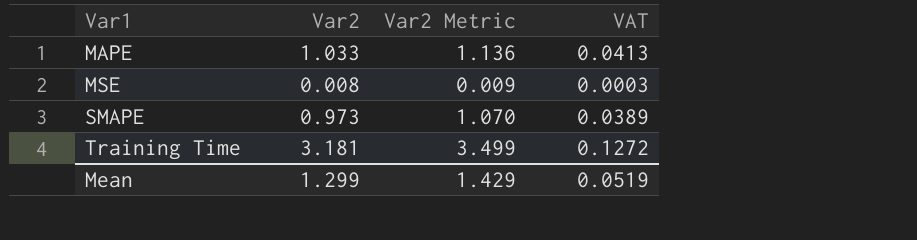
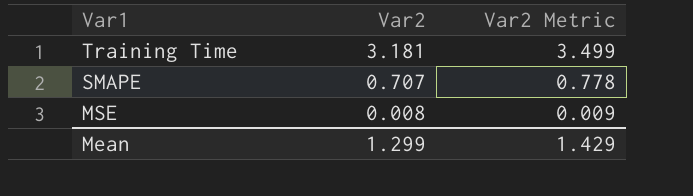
row order: Var1 ascending -> Var1 descending
column VAT | formula: [Var2] * 0.04 -> none
row MAPE: 1.033 | 1.136 | 0.0413 -> none
SMAPE | Var2: 0.973 -> 0.707
SMAPE | Var2 Metric: 1.070 -> 0.778

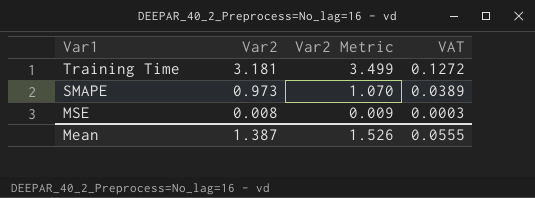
column VAT | formula: none -> [Var2] * 0.04
SMAPE | Var2: 0.707 -> 0.973
SMAPE | Var2 Metric: 0.778 -> 1.070
Mean | Var2: 1.299 -> 1.387
Mean | Var2 Metric: 1.429 -> 1.526

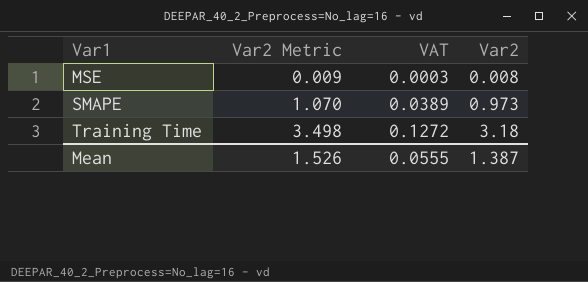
row order: Var1 descending -> Var1 ascending
column Var2 | position: 2 -> 4
Training Time | Var2 Metric: 3.499 -> 3.498
Training Time | Var2: 3.181 -> 3.18

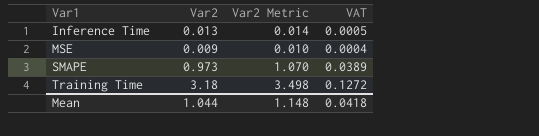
column Var2 | position: 4 -> 2
row Inference Time: none -> 0.013 | 0.014 | 0.0005
MSE | Var2: 0.008 -> 0.009
MSE | Var2 Metric: 0.009 -> 0.010
MSE | VAT: 0.0003 -> 0.0004
Mean | Var2: 1.387 -> 1.044
Mean | Var2 Metric: 1.526 -> 1.148
Mean | VAT: 0.0555 -> 0.0418

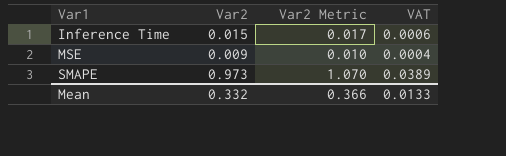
row Training Time: 3.18 | 3.498 | 0.1272 -> none
Inference Time | Var2: 0.013 -> 0.015
Inference Time | Var2 Metric: 0.014 -> 0.017
Inference Time | VAT: 0.0005 -> 0.0006
Mean | Var2: 1.044 -> 0.332
Mean | Var2 Metric: 1.148 -> 0.366
Mean | VAT: 0.0418 -> 0.0133

